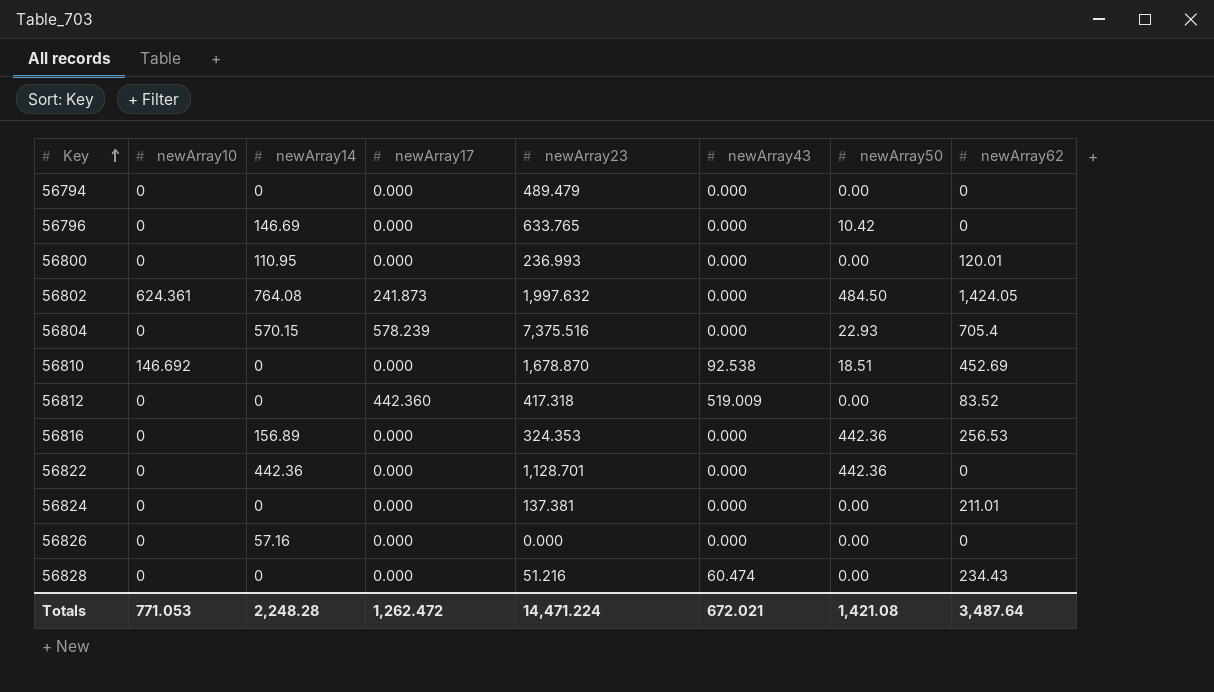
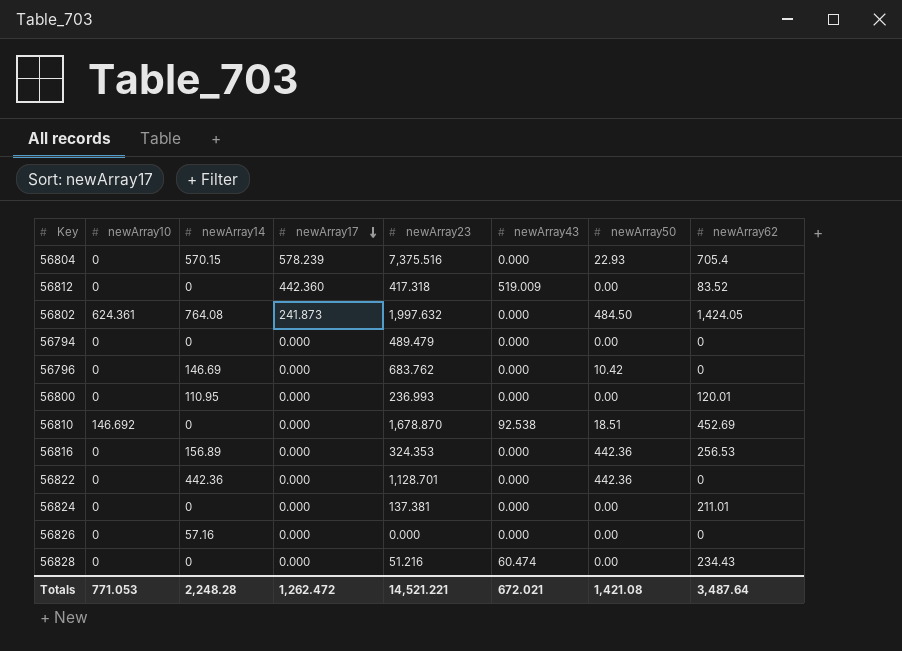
row order: Key ascending -> newArray17 descending
56796 | newArray23: 633.765 -> 683.762
Totals | newArray23: 14,471.224 -> 14,521.221

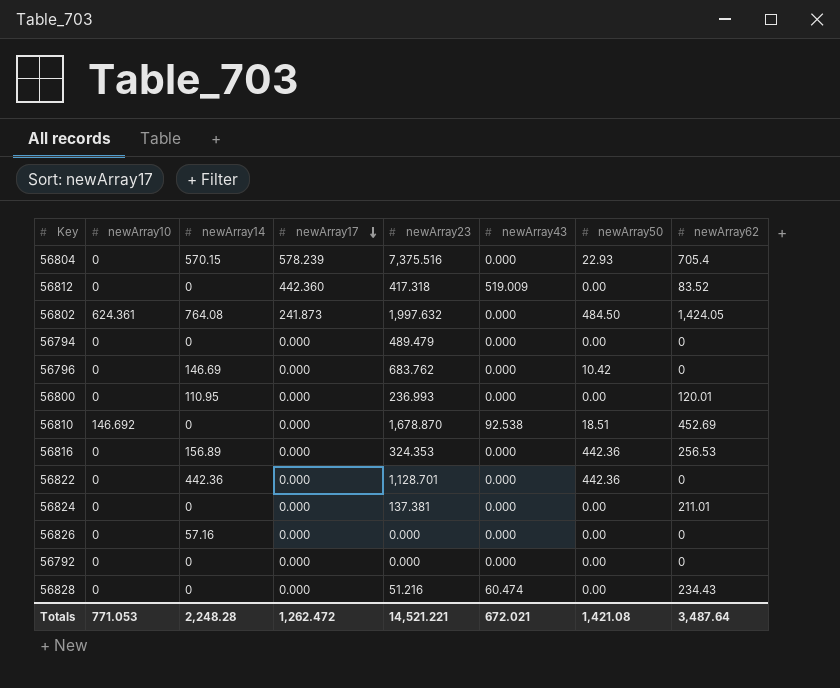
row 56792: none -> 0 | 0 | 0.000 | 0.000 | 0.000 | 0.00 | 0

